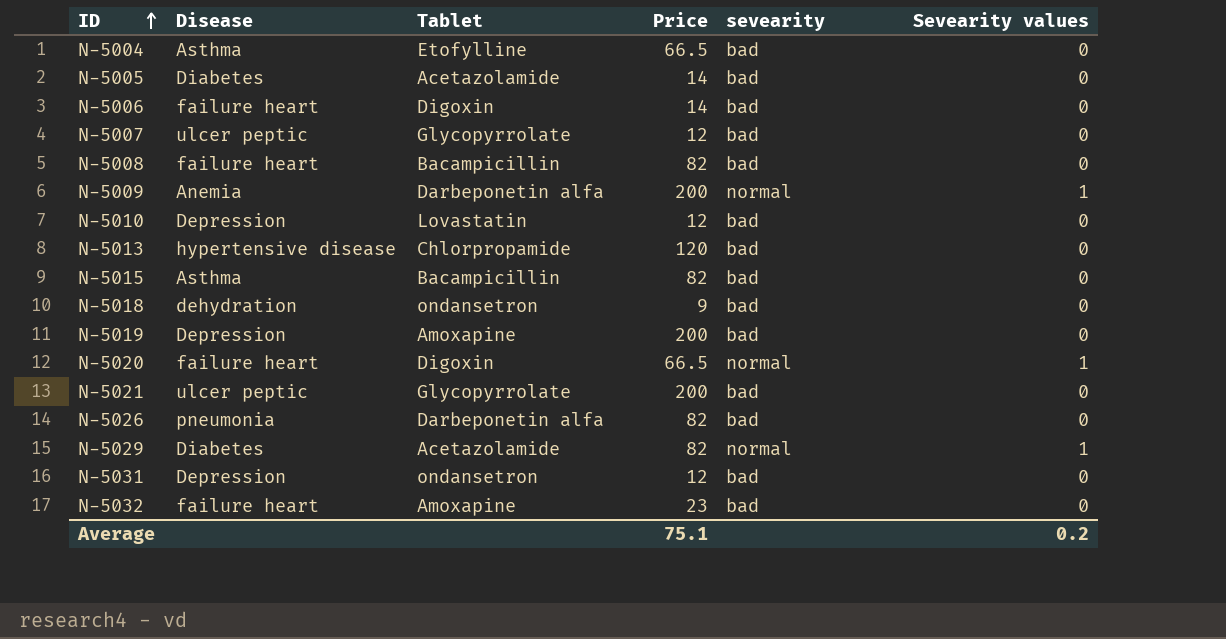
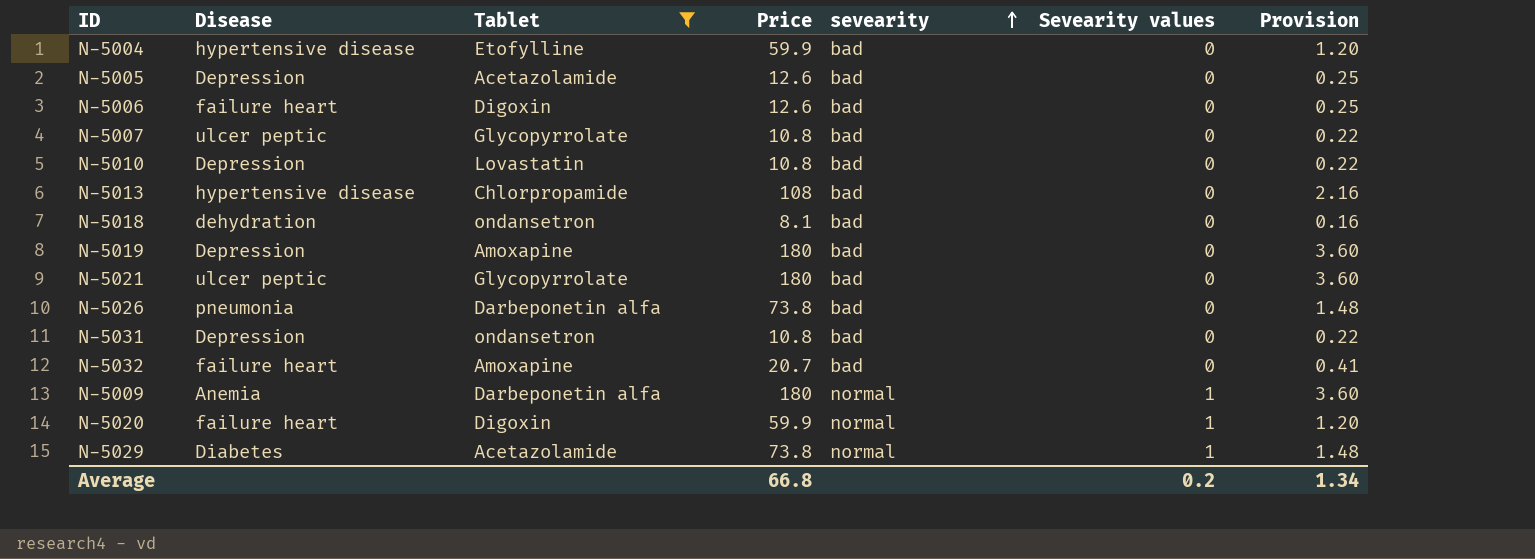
filter: none -> Tablet != Bacampicillin
row order: ID ascending -> sevearity ascending
column Provision | formula: none -> [Price] * 0.02
N-5004 | Disease: Asthma -> hypertensive disease
N-5004 | Price: 66.5 -> 59.9
N-5005 | Disease: Diabetes -> Depression
N-5005 | Price: 14 -> 12.6
N-5006 | Price: 14 -> 12.6
N-5007 | Price: 12 -> 10.8
N-5010 | Price: 12 -> 10.8
N-5013 | Price: 120 -> 108
N-5018 | Price: 9 -> 8.1
N-5019 | Price: 200 -> 180
N-5021 | Price: 200 -> 180
N-5026 | Price: 82 -> 73.8
N-5031 | Price: 12 -> 10.8
N-5032 | Price: 23 -> 20.7
N-5009 | Price: 200 -> 180
N-5020 | Price: 66.5 -> 59.9
N-5029 | Price: 82 -> 73.8
Average | Price: 75.1 -> 66.8

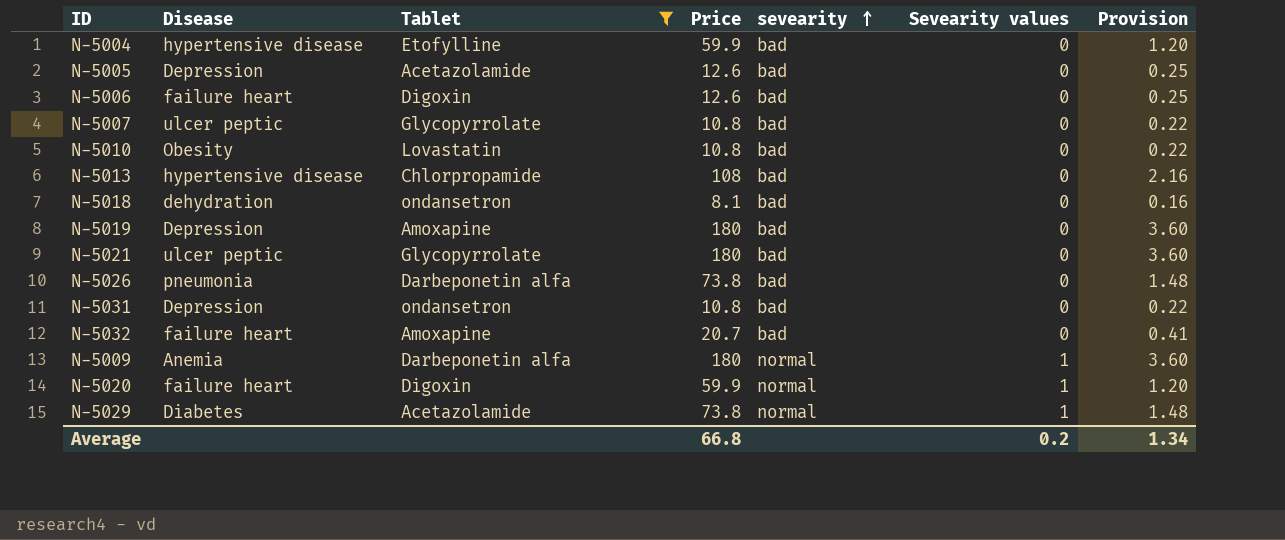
N-5010 | Disease: Depression -> Obesity

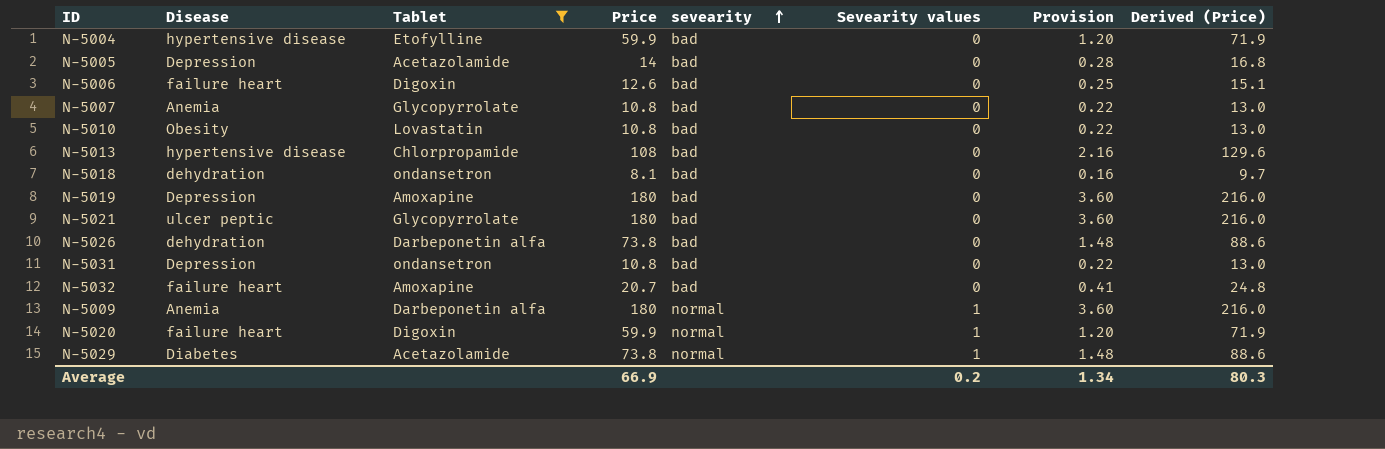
column Derived (Price) | formula: none -> [Price] * 1.2
N-5005 | Price: 12.6 -> 14
N-5005 | Provision: 0.25 -> 0.28
N-5007 | Disease: ulcer peptic -> Anemia
N-5026 | Disease: pneumonia -> dehydration
Average | Price: 66.8 -> 66.9

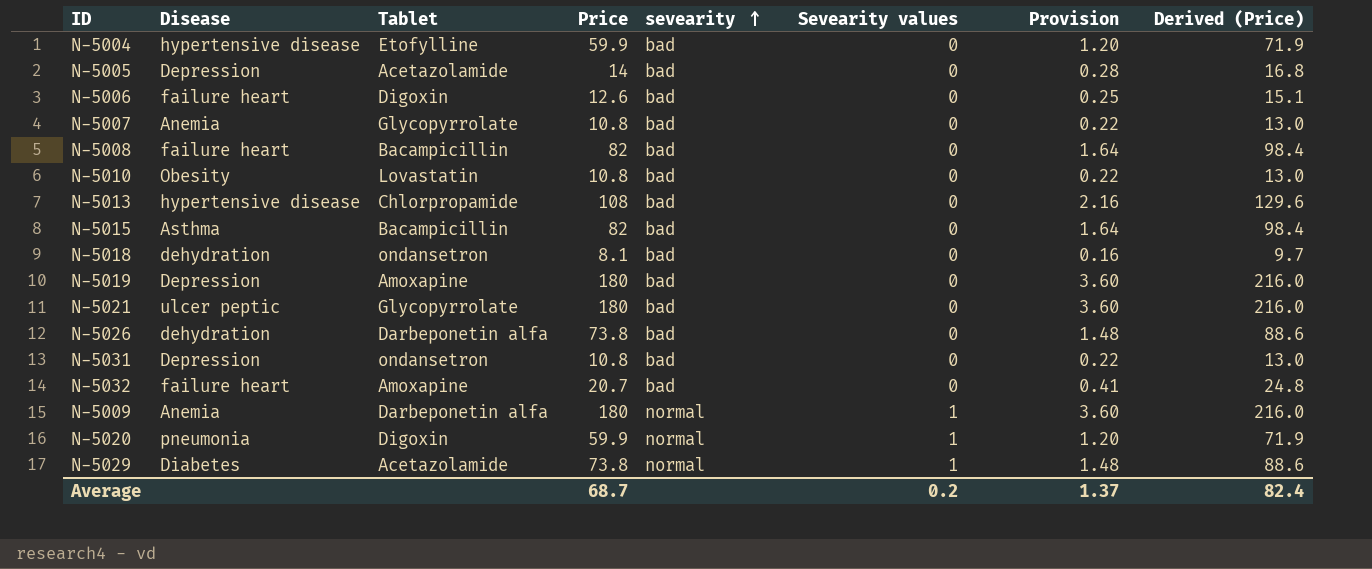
filter: Tablet != Bacampicillin -> none
N-5020 | Disease: failure heart -> pneumonia
Average | Price: 66.9 -> 68.7
Average | Provision: 1.34 -> 1.37
Average | Derived (Price): 80.3 -> 82.4

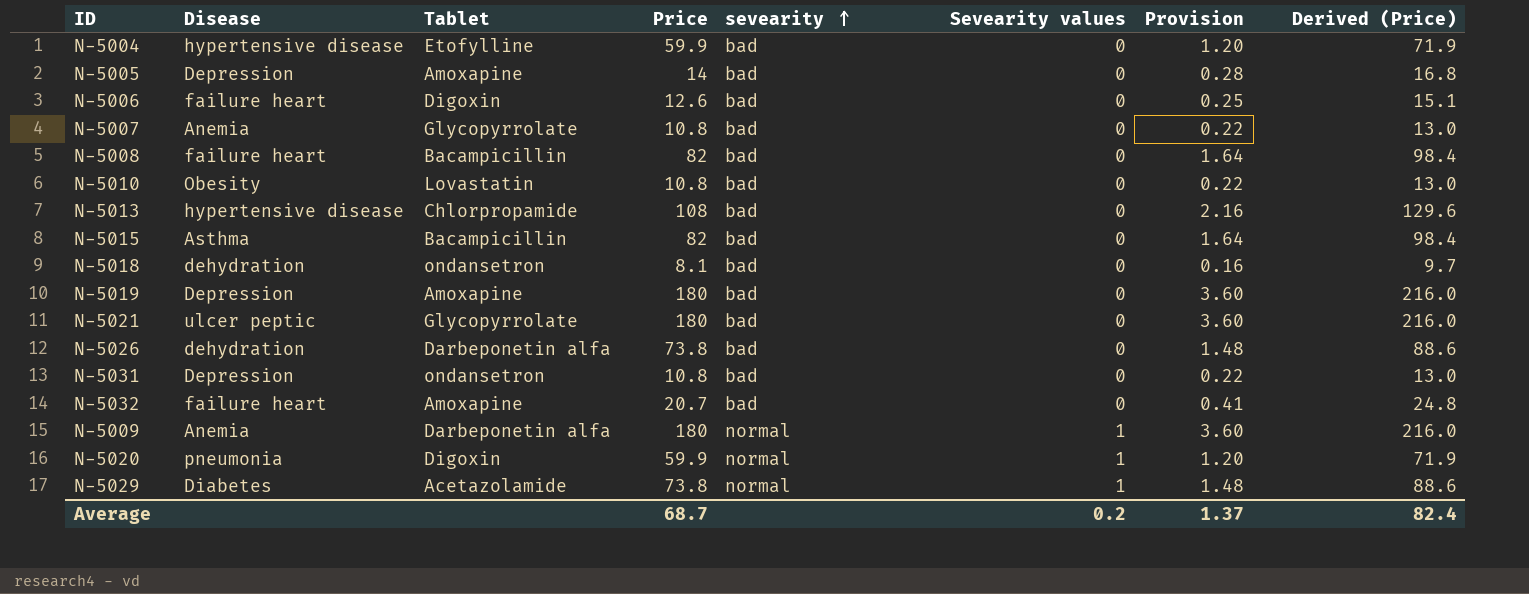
N-5005 | Tablet: Acetazolamide -> Amoxapine

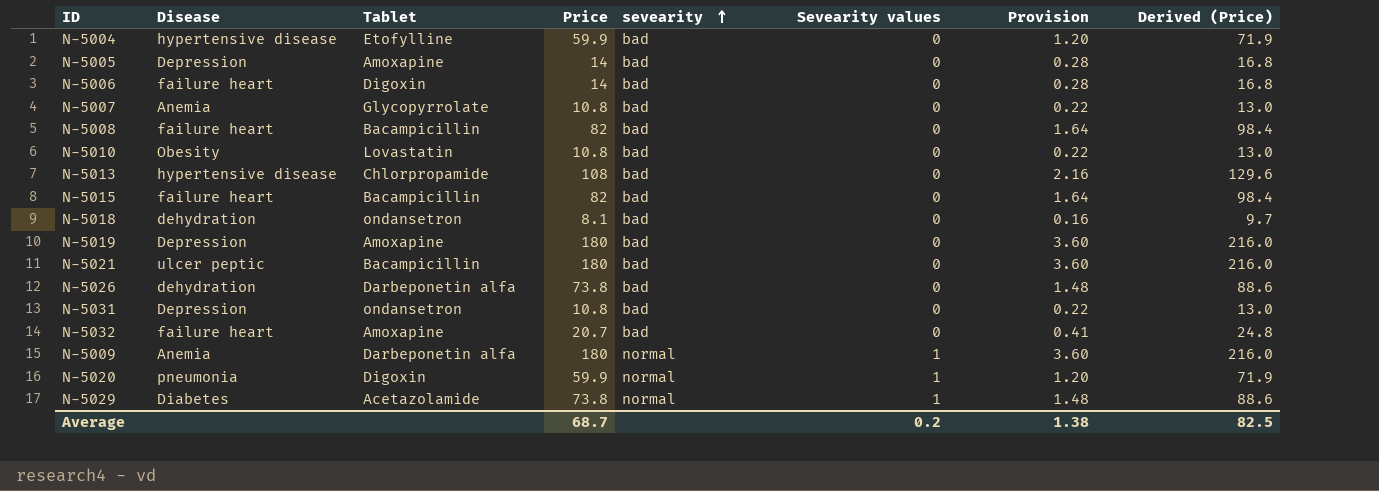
N-5006 | Price: 12.6 -> 14
N-5006 | Provision: 0.25 -> 0.28
N-5006 | Derived (Price): 15.1 -> 16.8
N-5015 | Disease: Asthma -> failure heart
N-5021 | Tablet: Glycopyrrolate -> Bacampicillin
Average | Provision: 1.37 -> 1.38
Average | Derived (Price): 82.4 -> 82.5

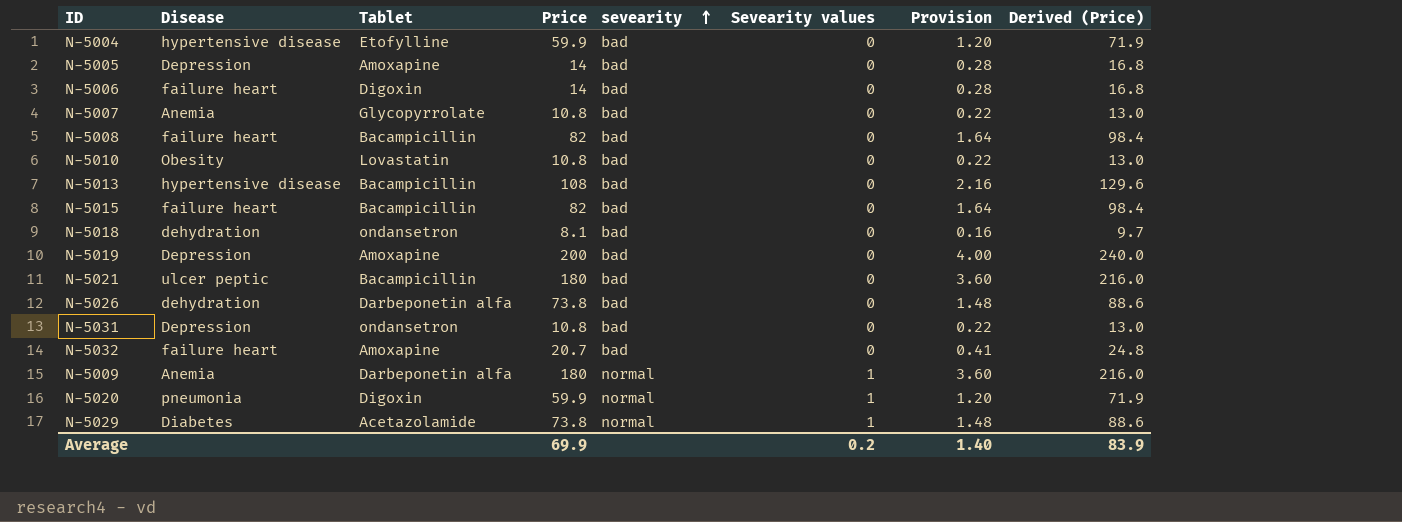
N-5013 | Tablet: Chlorpropamide -> Bacampicillin
N-5019 | Price: 180 -> 200
N-5019 | Provision: 3.60 -> 4.00
N-5019 | Derived (Price): 216.0 -> 240.0
Average | Price: 68.7 -> 69.9
Average | Provision: 1.38 -> 1.40
Average | Derived (Price): 82.5 -> 83.9

